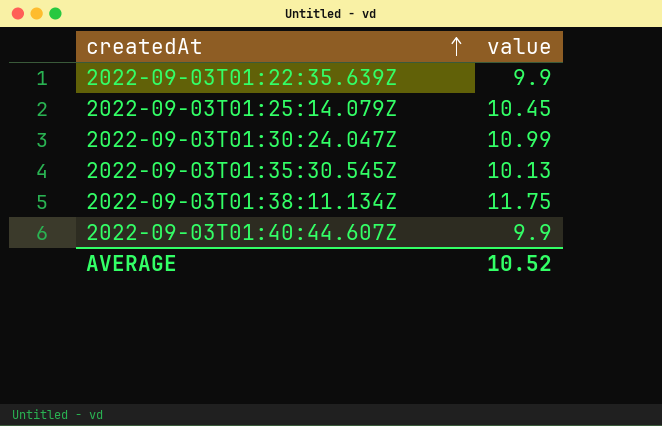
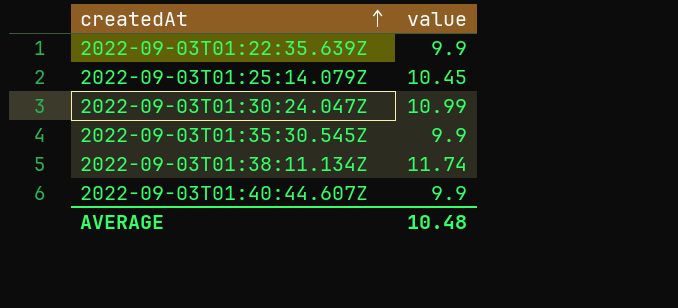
2022-09-03T01:35:30.545Z | value: 10.13 -> 9.9
2022-09-03T01:38:11.134Z | value: 11.75 -> 11.74
AVERAGE | value: 10.52 -> 10.48

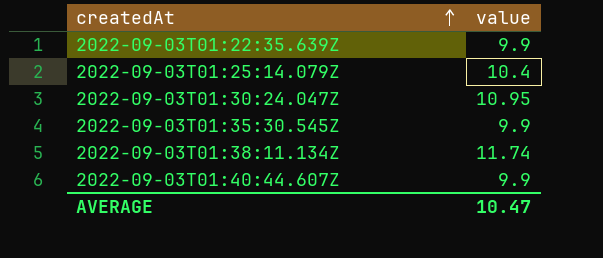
2022-09-03T01:25:14.079Z | value: 10.45 -> 10.4
2022-09-03T01:30:24.047Z | value: 10.99 -> 10.95
AVERAGE | value: 10.48 -> 10.47

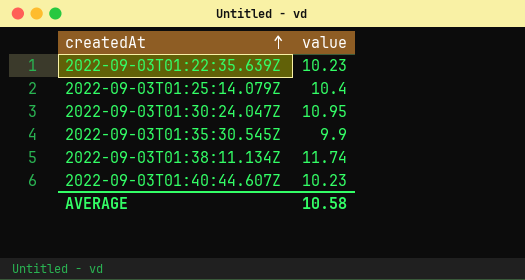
2022-09-03T01:22:35.639Z | value: 9.9 -> 10.23
2022-09-03T01:40:44.607Z | value: 9.9 -> 10.23
AVERAGE | value: 10.47 -> 10.58

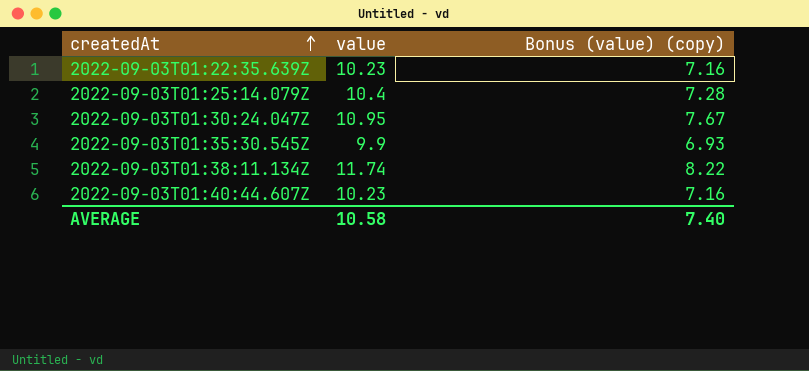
column Bonus (value) (copy) | formula: none -> [value] * 0.7

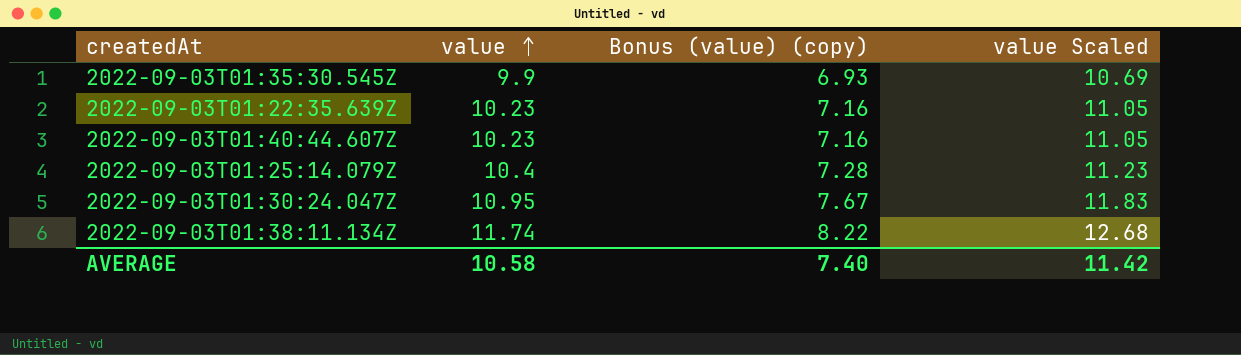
row order: createdAt ascending -> value ascending
column value Scaled | formula: none -> [value] * 1.08

